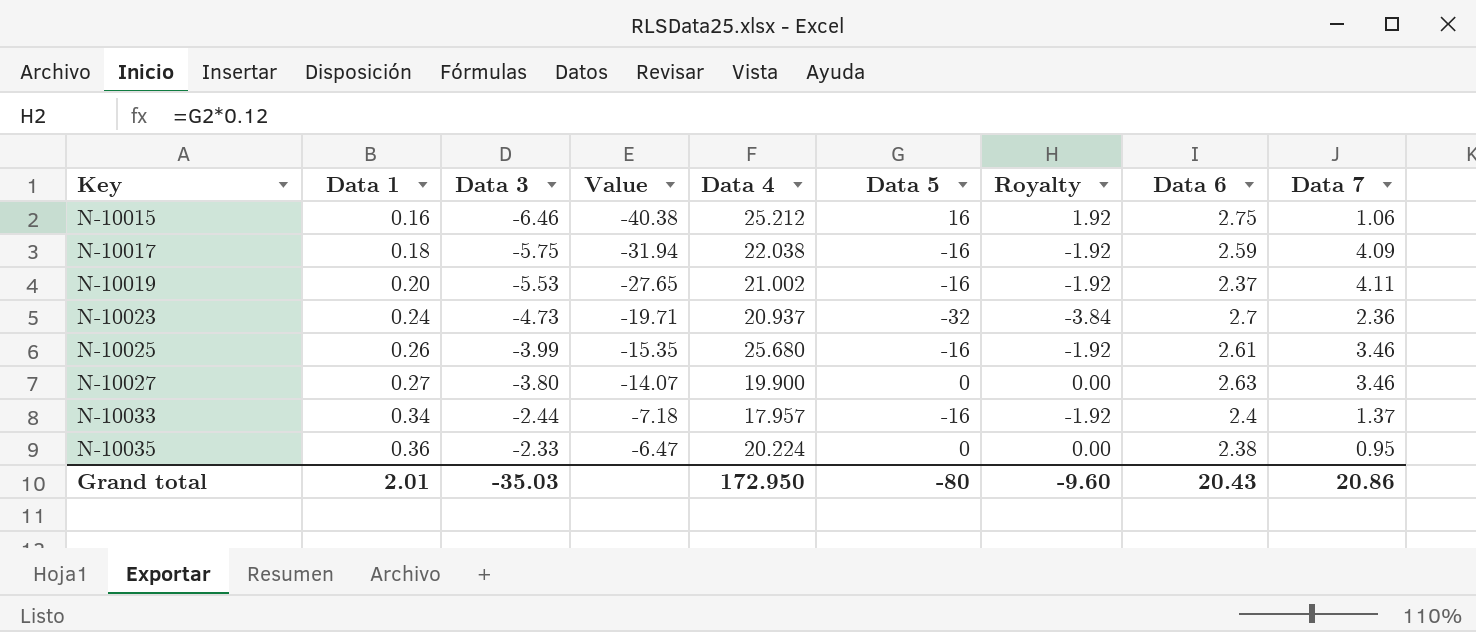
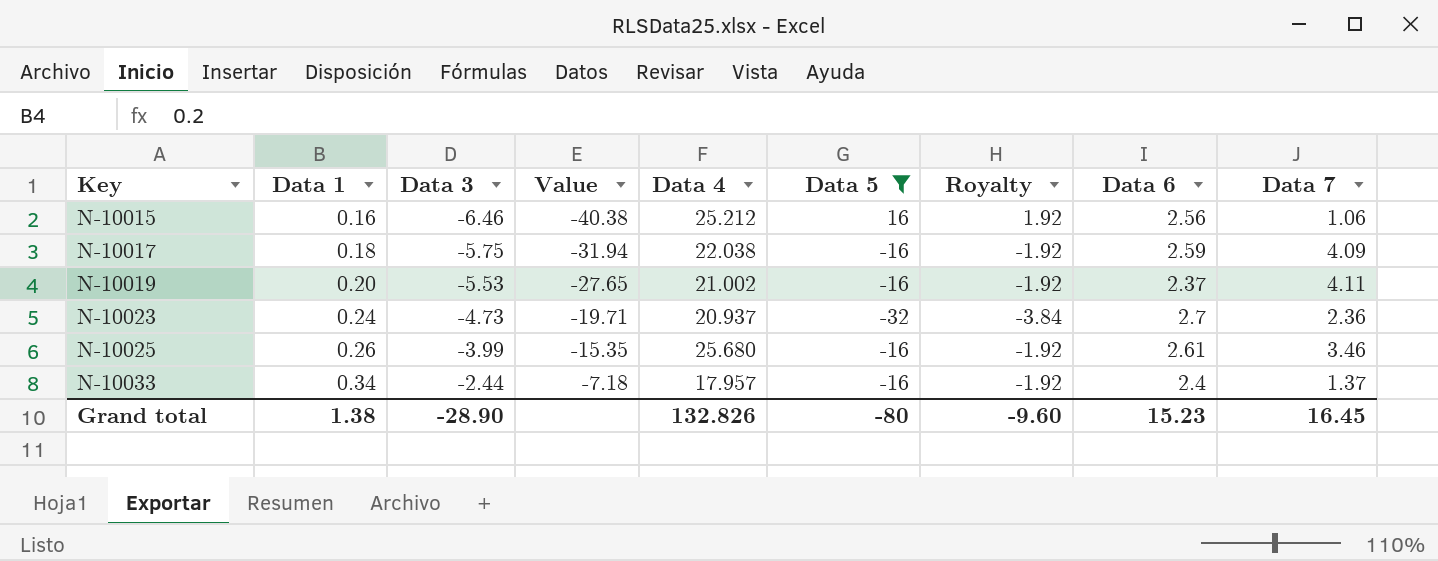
filter: none -> Data 5 != 0
N-10015 | Data 6: 2.75 -> 2.56
Grand total | Data 1: 2.01 -> 1.38
Grand total | Data 3: -35.03 -> -28.90
Grand total | Data 4: 172.950 -> 132.826
Grand total | Data 6: 20.43 -> 15.23
Grand total | Data 7: 20.86 -> 16.45

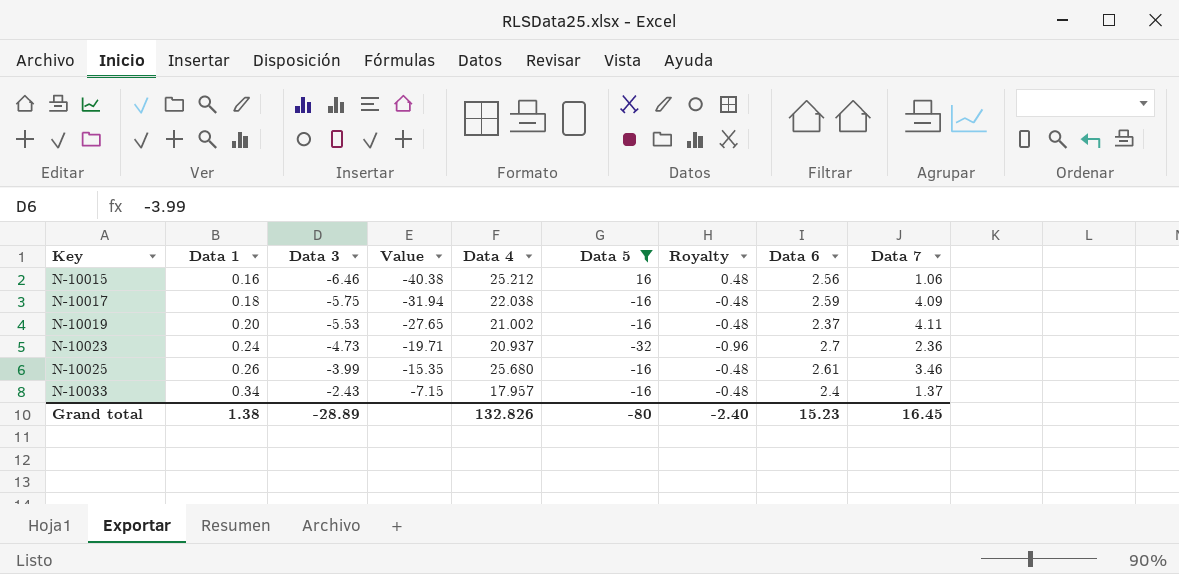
column Royalty | formula: [Data 5] * 0.12 -> [Data 5] * 0.03
N-10033 | Data 3: -2.44 -> -2.43
N-10033 | Value: -7.18 -> -7.15
Grand total | Data 3: -28.90 -> -28.89
Grand total | Royalty: -9.60 -> -2.40

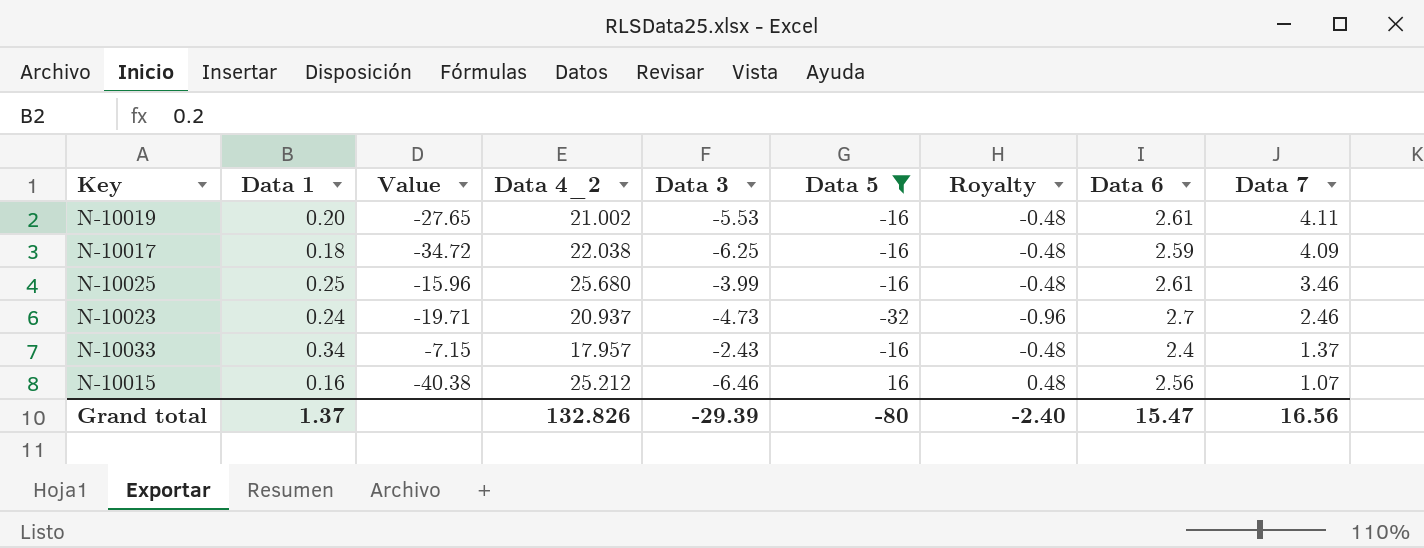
row order: Key ascending -> Data 7 descending
column name: Data 4 -> Data 4_2
column Data 3 | position: 3 -> 5
N-10019 | Data 6: 2.37 -> 2.61
N-10017 | Value: -31.94 -> -34.72
N-10017 | Data 3: -5.75 -> -6.25
N-10025 | Data 1: 0.26 -> 0.25
N-10025 | Value: -15.35 -> -15.96
N-10023 | Data 7: 2.36 -> 2.46
N-10015 | Data 7: 1.06 -> 1.07
Grand total | Data 1: 1.38 -> 1.37
Grand total | Data 3: -28.89 -> -29.39
Grand total | Data 6: 15.23 -> 15.47
Grand total | Data 7: 16.45 -> 16.56

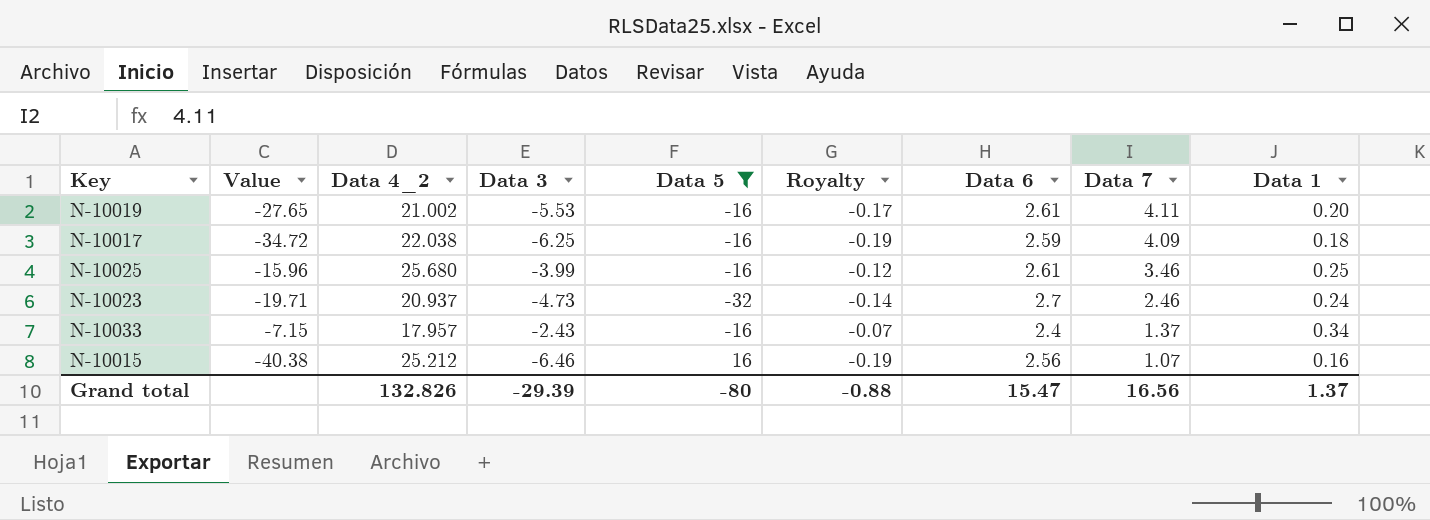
column Royalty | formula: [Data 5] * 0.03 -> [Data 3] * 0.03
column Data 1 | position: 2 -> 9
Grand total | Royalty: -2.40 -> -0.88

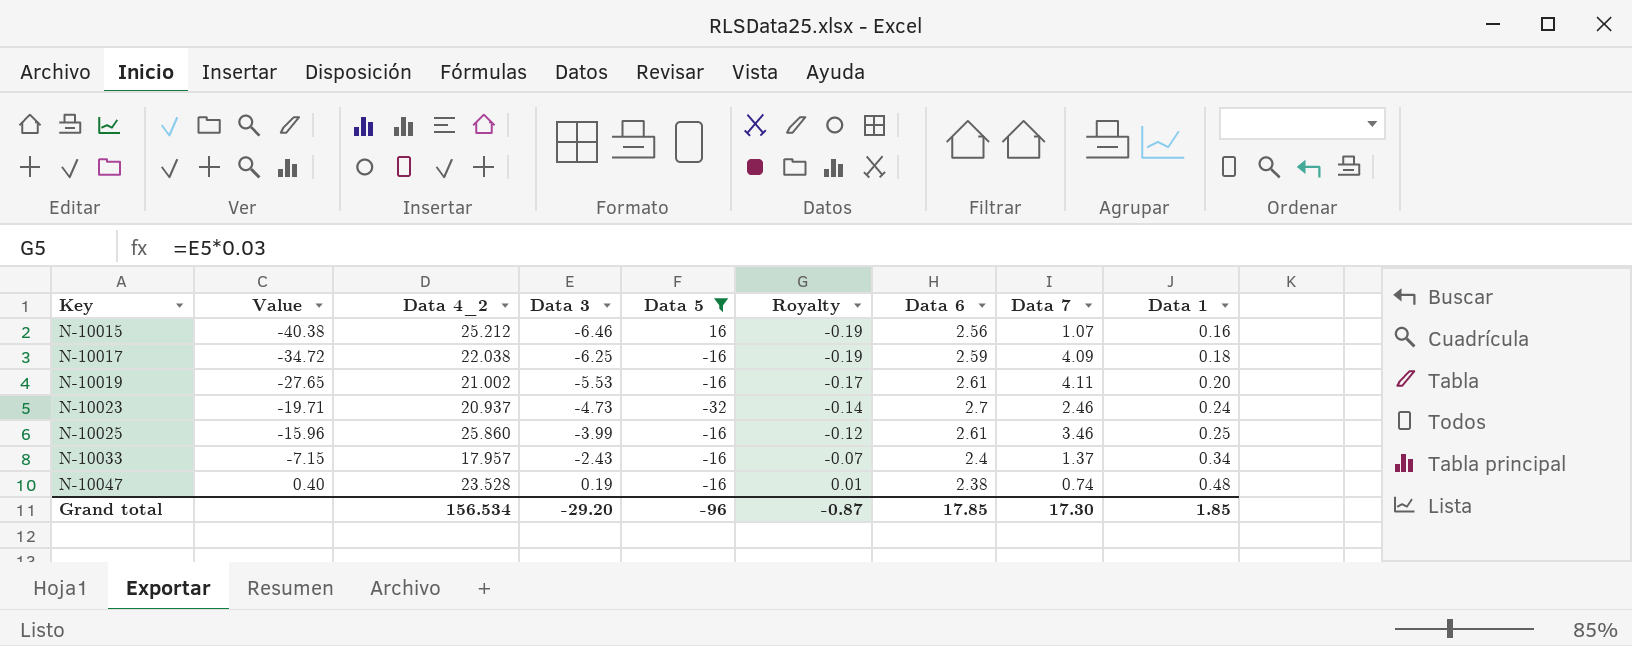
row order: Data 7 descending -> Key ascending
N-10025 | Data 4_2: 25.680 -> 25.860
row N-10047: none -> 0.40 | 23.528 | 0.19 | -16 | 0.01 | 2.38 | 0.74 | 0.48
Grand total | Data 4_2: 132.826 -> 156.534
Grand total | Data 3: -29.39 -> -29.20
Grand total | Data 5: -80 -> -96
Grand total | Royalty: -0.88 -> -0.87
Grand total | Data 6: 15.47 -> 17.85
Grand total | Data 7: 16.56 -> 17.30
Grand total | Data 1: 1.37 -> 1.85

